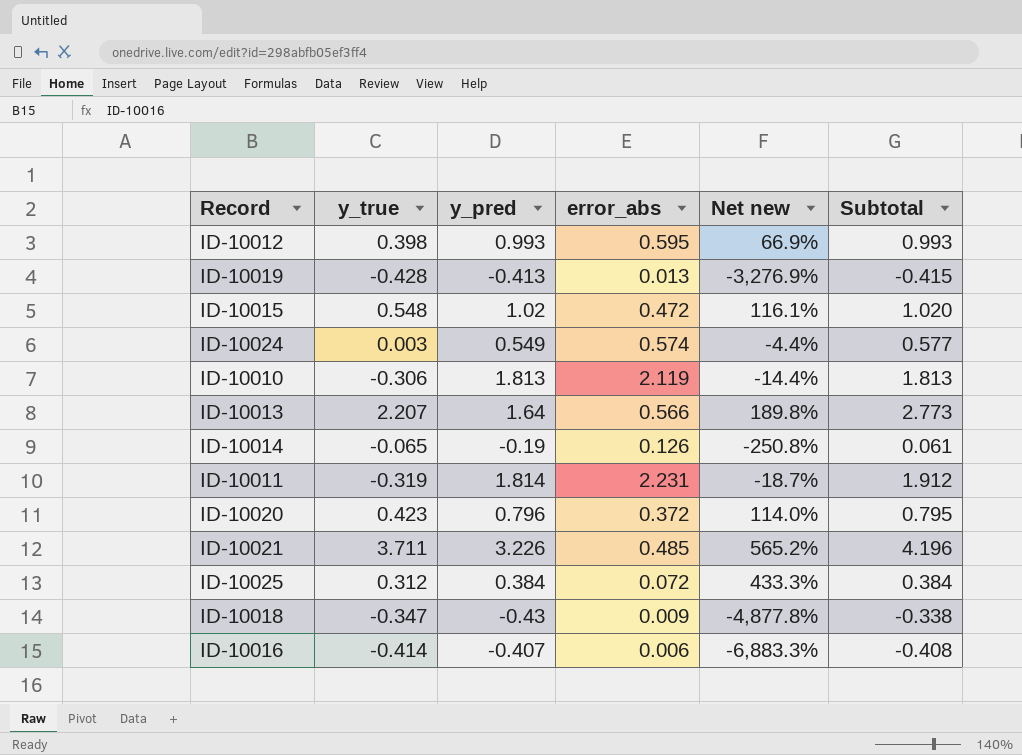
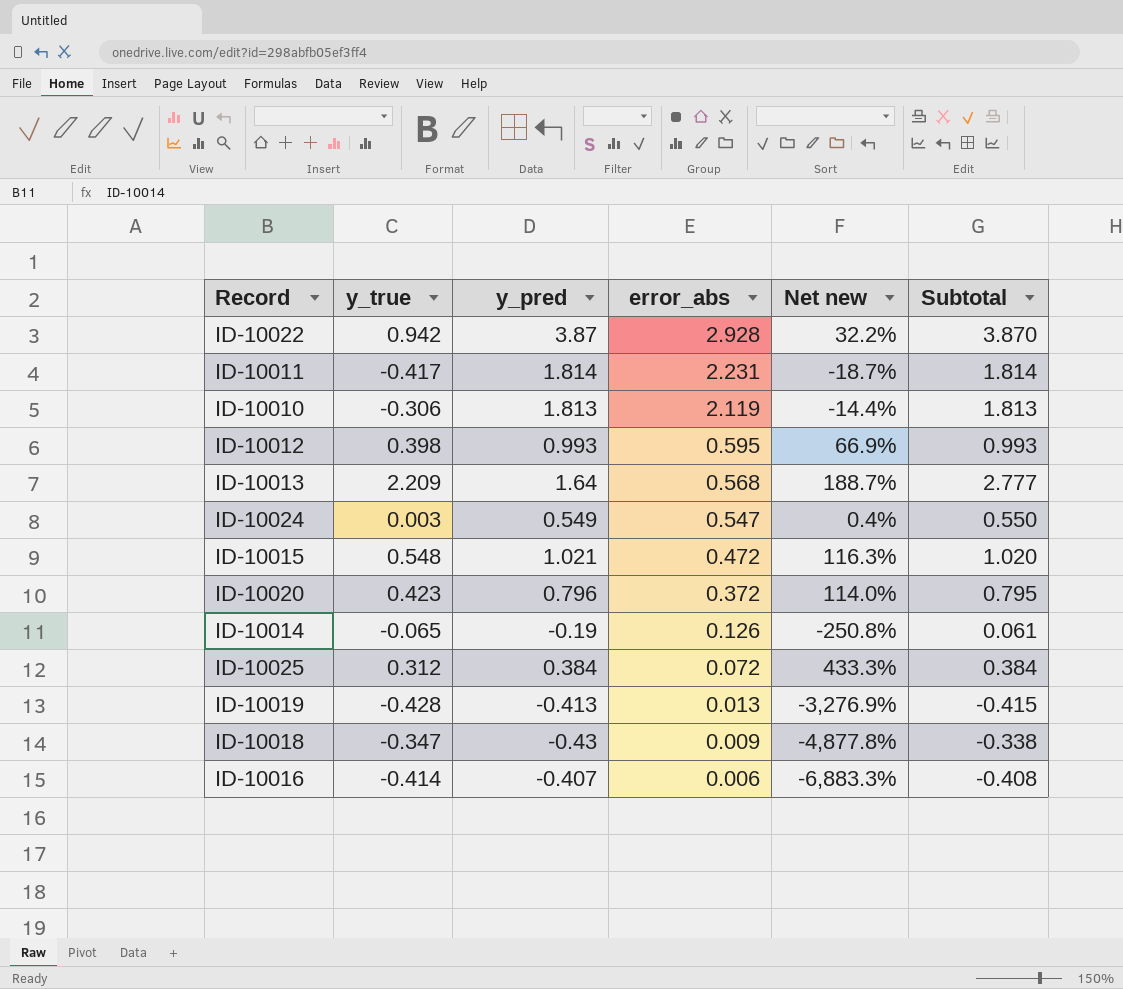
row order: none -> error_abs descending
row ID-10021: 3.711 | 3.226 | 0.485 | 565.2% | 4.196 -> none
row ID-10022: none -> 0.942 | 3.87 | 2.928 | 32.2% | 3.870
ID-10011 | y_true: -0.319 -> -0.417
ID-10011 | Subtotal: 1.912 -> 1.814
ID-10013 | y_true: 2.207 -> 2.209
ID-10013 | error_abs: 0.566 -> 0.568
ID-10013 | Net new: 189.8% -> 188.7%
ID-10013 | Subtotal: 2.773 -> 2.777
ID-10024 | error_abs: 0.574 -> 0.547
ID-10024 | Net new: -4.4% -> 0.4%
ID-10024 | Subtotal: 0.577 -> 0.550
ID-10015 | y_pred: 1.02 -> 1.021
ID-10015 | Net new: 116.1% -> 116.3%

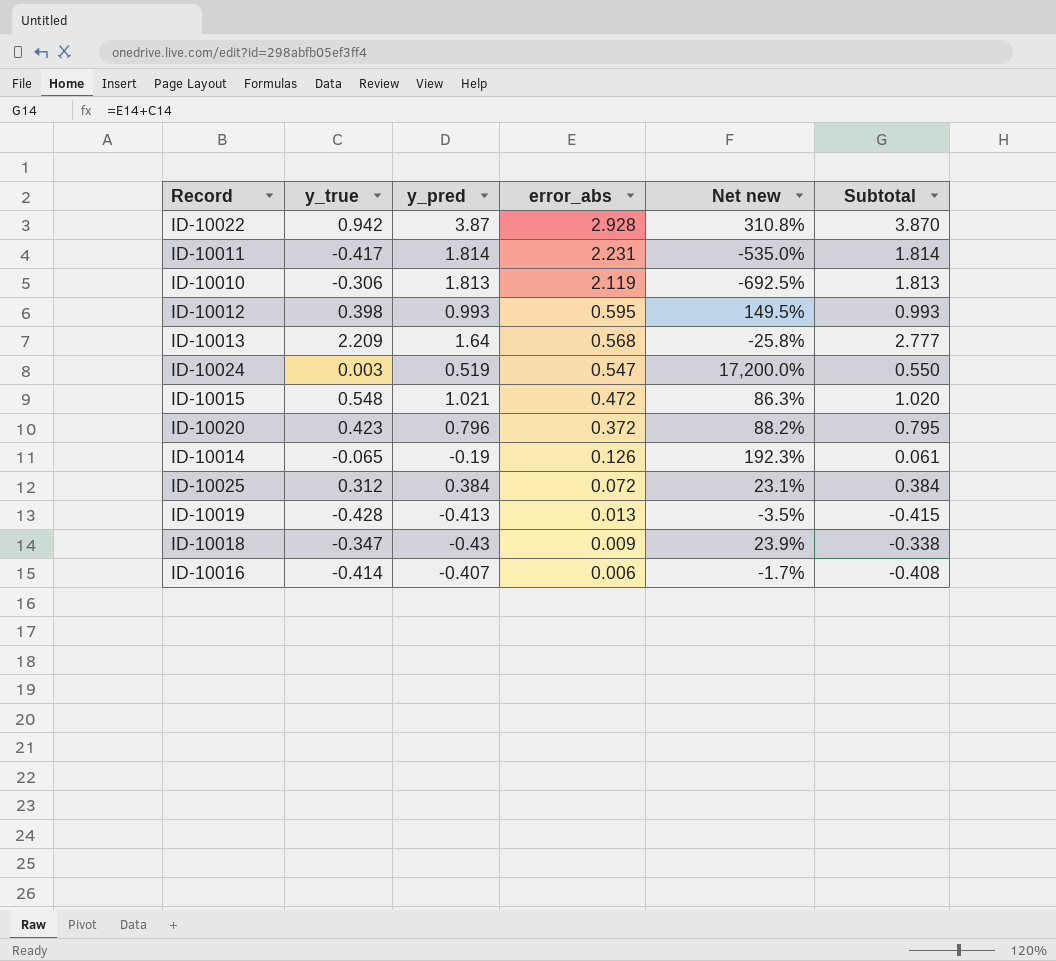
column Net new | formula: ([y_pred] - [error_abs]) / [error_abs] -> ([y_pred] - [y_true]) / [y_true]
ID-10024 | y_pred: 0.549 -> 0.519

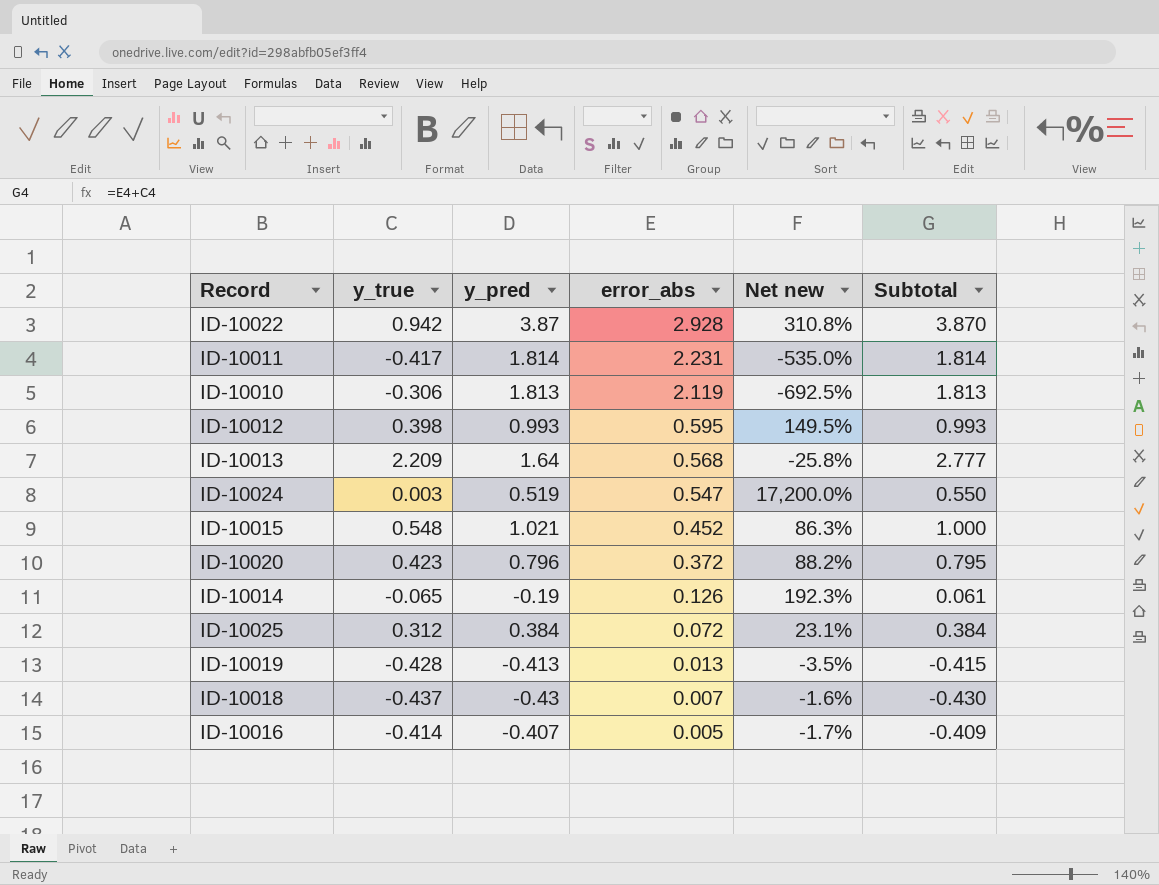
ID-10015 | error_abs: 0.472 -> 0.452
ID-10015 | Subtotal: 1.020 -> 1.000
ID-10018 | y_true: -0.347 -> -0.437
ID-10018 | error_abs: 0.009 -> 0.007
ID-10018 | Net new: 23.9% -> -1.6%
ID-10018 | Subtotal: -0.338 -> -0.430
ID-10016 | error_abs: 0.006 -> 0.005
ID-10016 | Subtotal: -0.408 -> -0.409

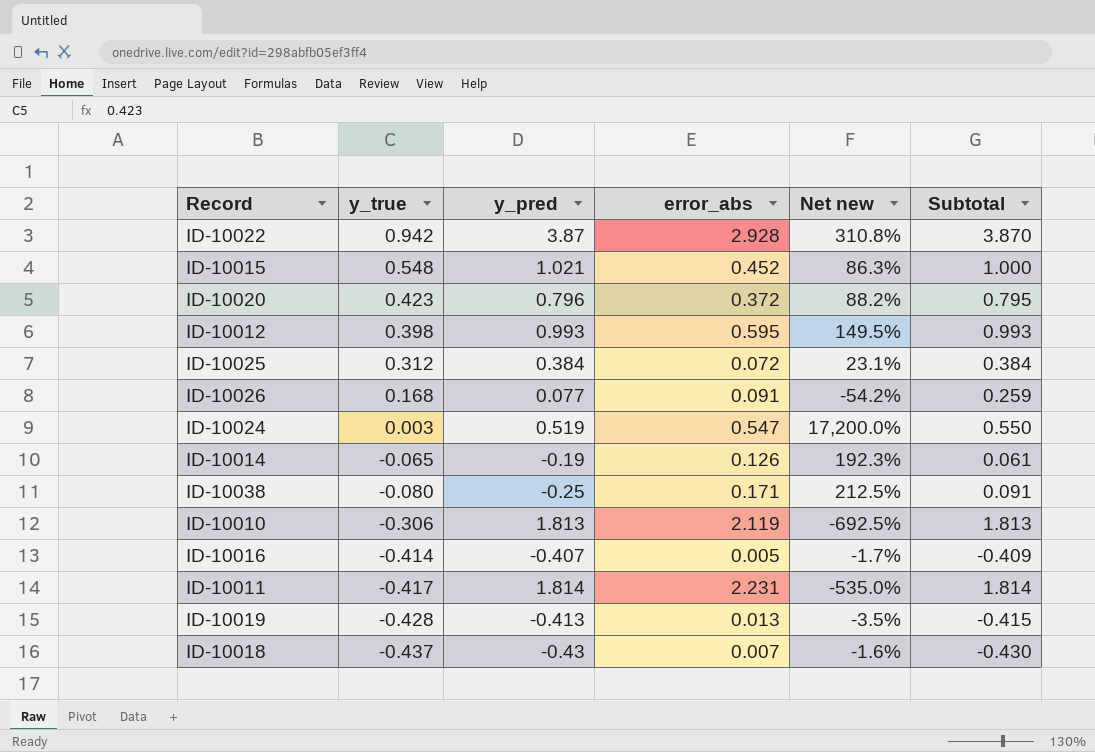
row order: error_abs descending -> y_true descending
row ID-10013: 2.209 | 1.64 | 0.568 | -25.8% | 2.777 -> none
row ID-10026: none -> 0.168 | 0.077 | 0.091 | -54.2% | 0.259
row ID-10038: none -> -0.080 | -0.25 | 0.171 | 212.5% | 0.091

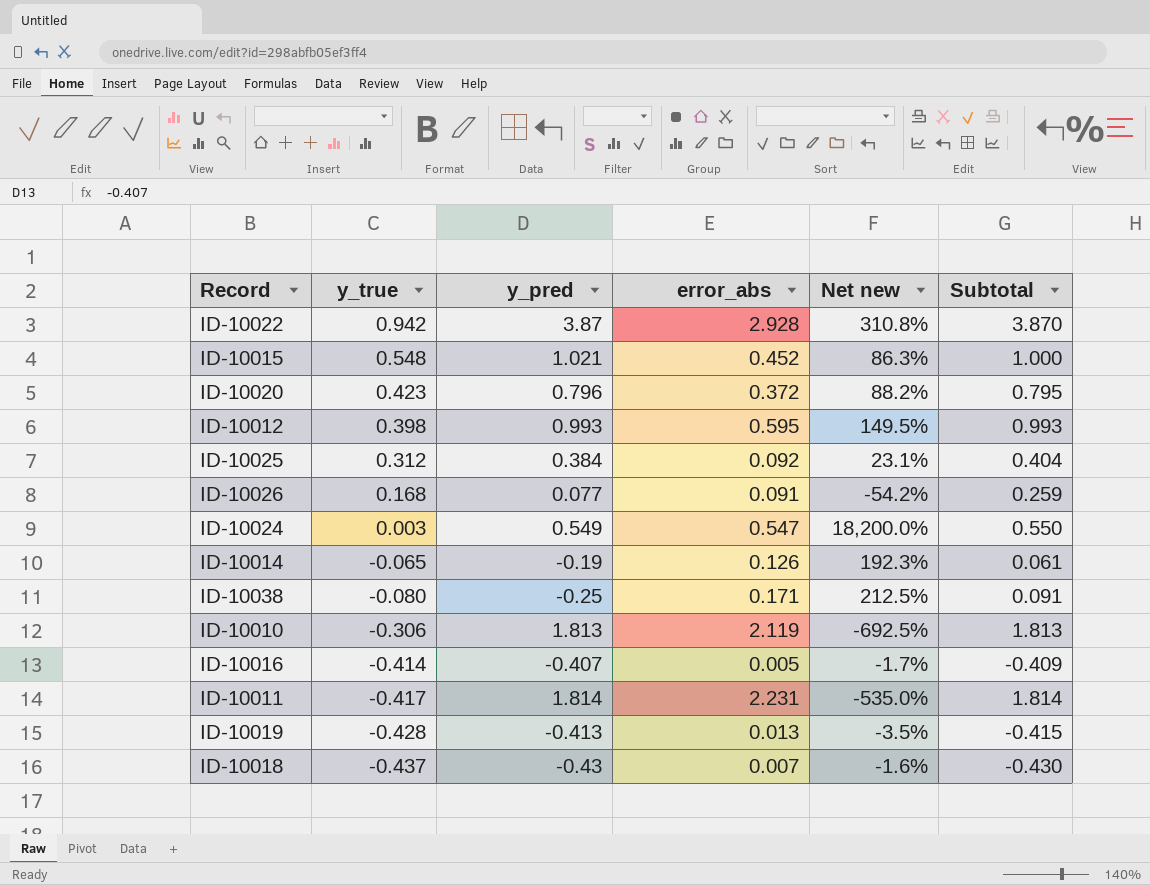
ID-10025 | error_abs: 0.072 -> 0.092
ID-10025 | Subtotal: 0.384 -> 0.404
ID-10024 | y_pred: 0.519 -> 0.549
ID-10024 | Net new: 17,200.0% -> 18,200.0%

